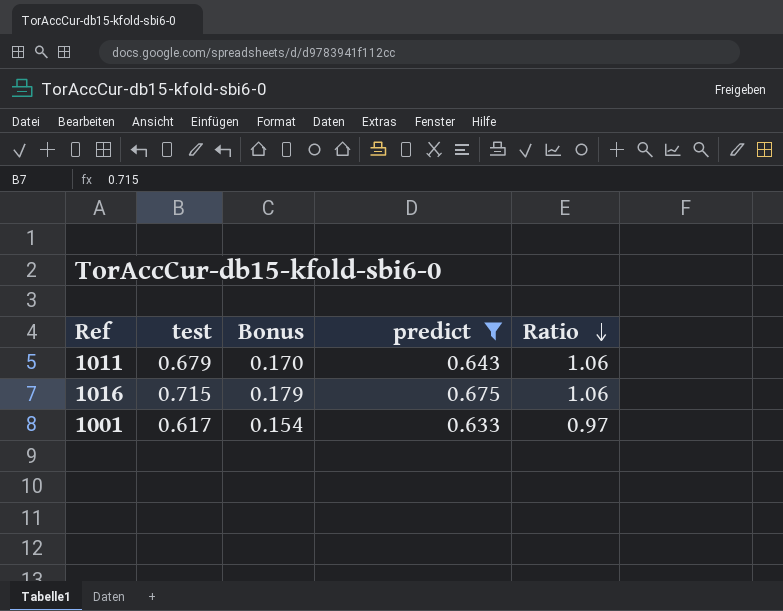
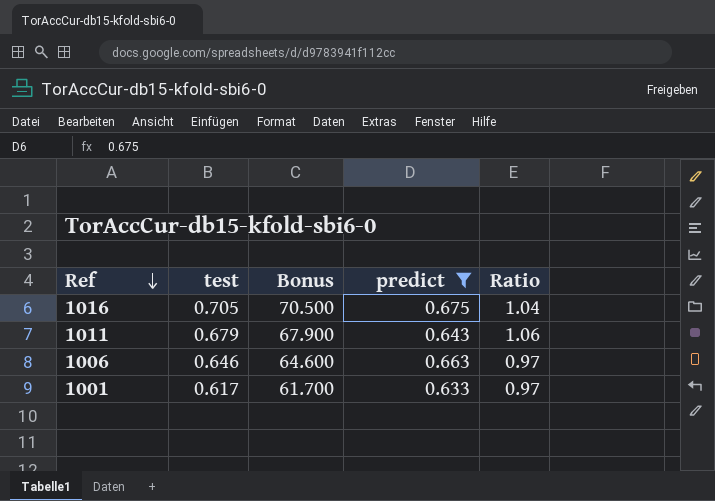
row order: Ratio descending -> Ref descending
column Bonus | formula: [test] * 0.25 -> [test] * 100
1016 | test: 0.715 -> 0.705
1016 | Ratio: 1.06 -> 1.04
row 1006: none -> 0.646 | 64.600 | 0.663 | 0.97

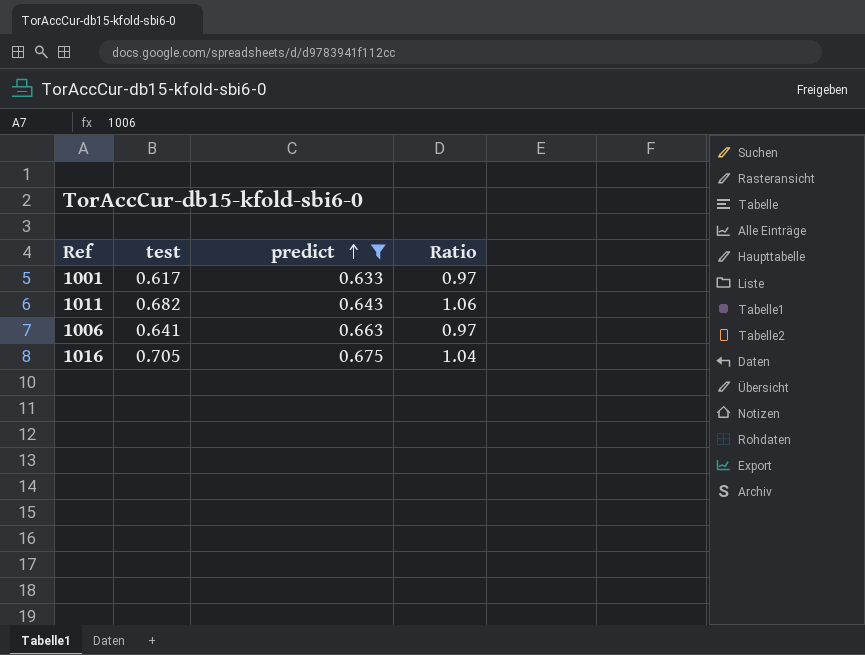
row order: Ref descending -> predict ascending
column Bonus | formula: [test] * 100 -> none
1011 | test: 0.679 -> 0.682
1006 | test: 0.646 -> 0.641

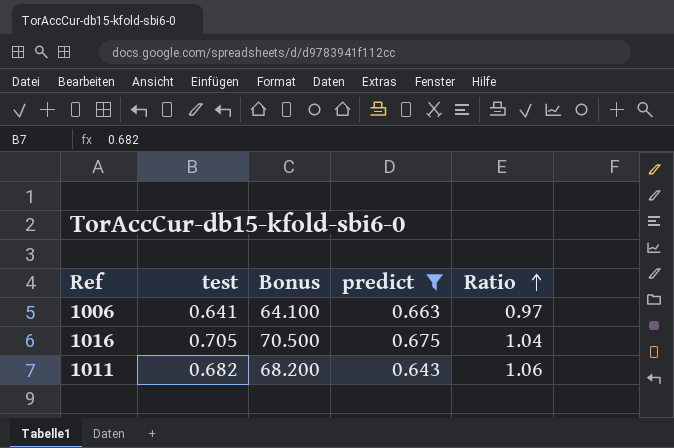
row order: predict ascending -> Ratio ascending
column Bonus | formula: none -> [test] * 100
row 1001: 0.617 | 0.633 | 0.97 -> none

